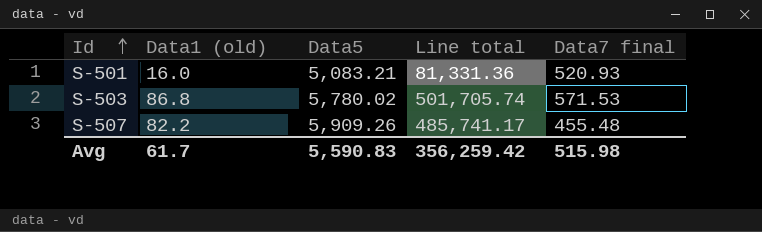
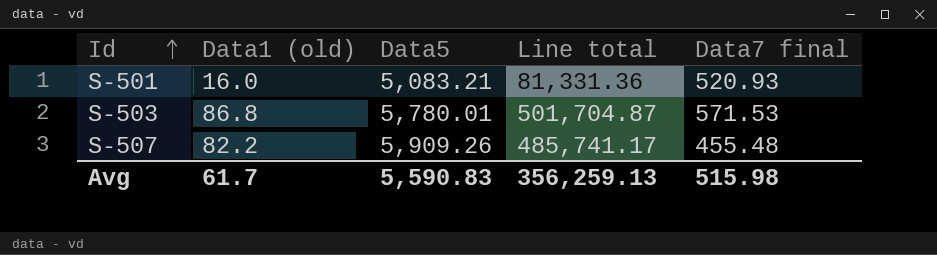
S-503 | Data5: 5,780.02 -> 5,780.01
S-503 | Line total: 501,705.74 -> 501,704.87
Avg | Line total: 356,259.42 -> 356,259.13

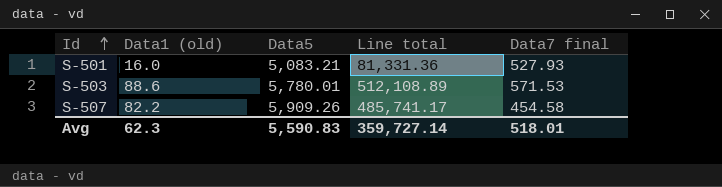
S-501 | Data7 final: 520.93 -> 527.93
S-503 | Data1 (old): 86.8 -> 88.6
S-503 | Line total: 501,704.87 -> 512,108.89
S-507 | Data7 final: 455.48 -> 454.58
Avg | Data1 (old): 61.7 -> 62.3
Avg | Line total: 356,259.13 -> 359,727.14
Avg | Data7 final: 515.98 -> 518.01

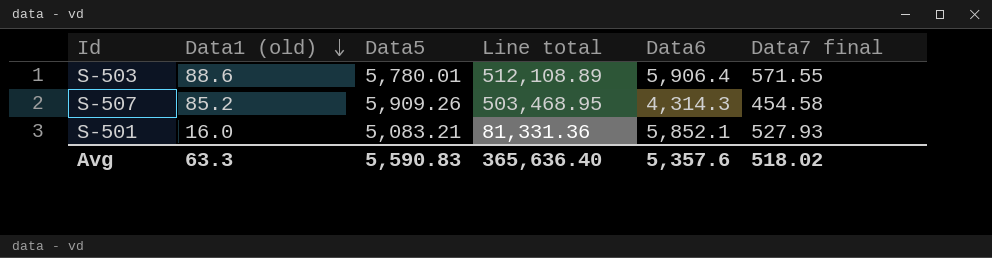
row order: Id ascending -> Data1 (old) descending
column Data6 | position: none -> 5
S-503 | Data7 final: 571.53 -> 571.55
S-507 | Data1 (old): 82.2 -> 85.2
S-507 | Line total: 485,741.17 -> 503,468.95
Avg | Data1 (old): 62.3 -> 63.3
Avg | Line total: 359,727.14 -> 365,636.40
Avg | Data7 final: 518.01 -> 518.02

